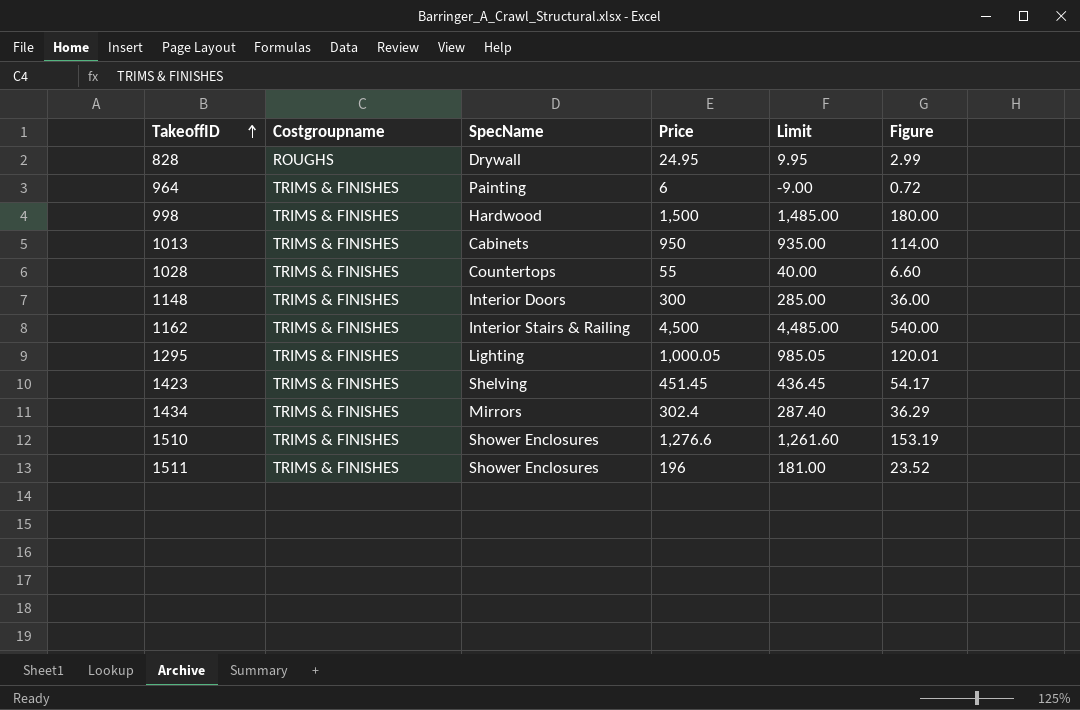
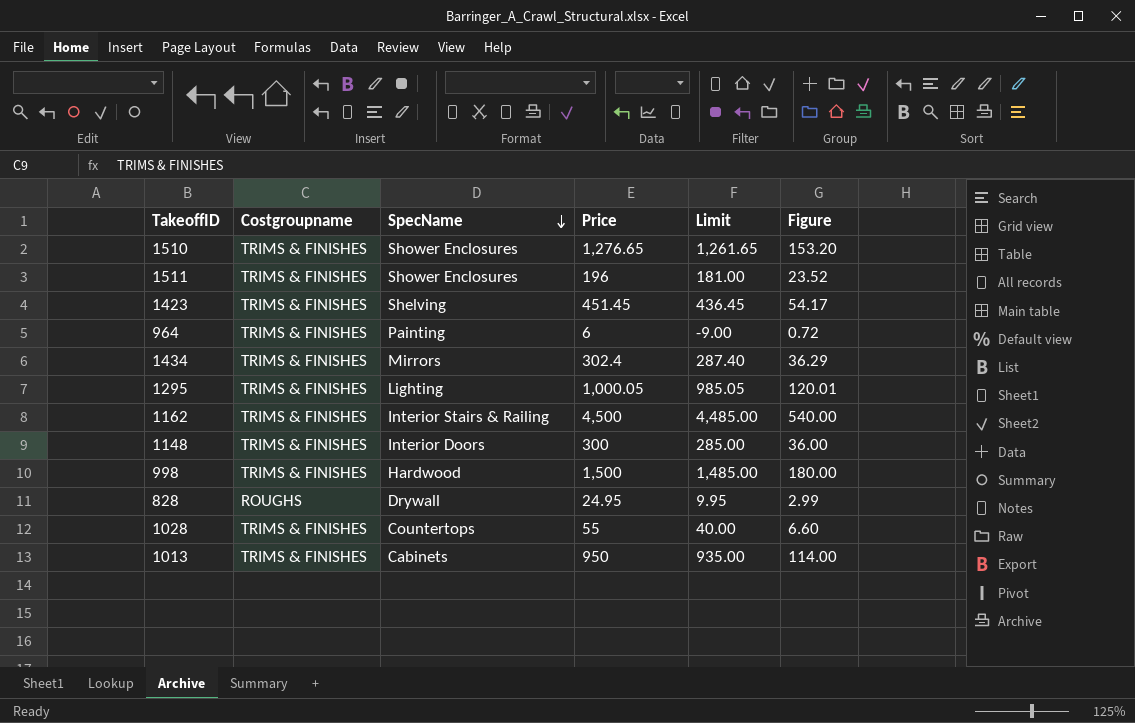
row order: TakeoffID ascending -> SpecName descending
1510 | Price: 1,276.6 -> 1,276.65
1510 | Limit: 1,261.60 -> 1,261.65
1510 | Figure: 153.19 -> 153.20

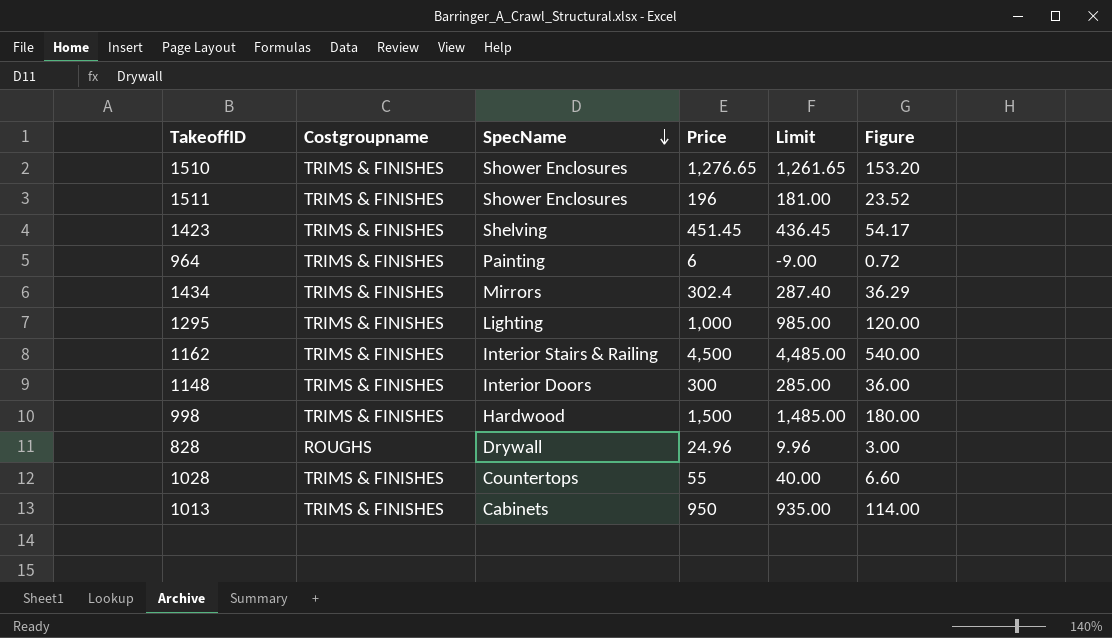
1295 | Price: 1,000.05 -> 1,000
1295 | Limit: 985.05 -> 985.00
1295 | Figure: 120.01 -> 120.00
828 | Price: 24.95 -> 24.96
828 | Limit: 9.95 -> 9.96
828 | Figure: 2.99 -> 3.00

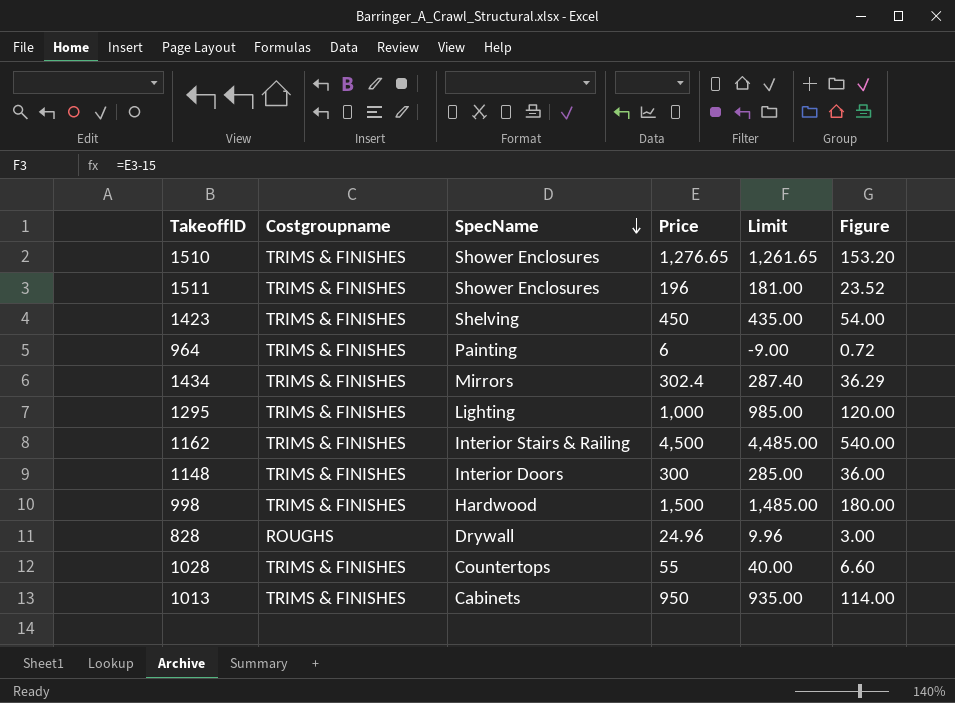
1423 | Price: 451.45 -> 450
1423 | Limit: 436.45 -> 435.00
1423 | Figure: 54.17 -> 54.00

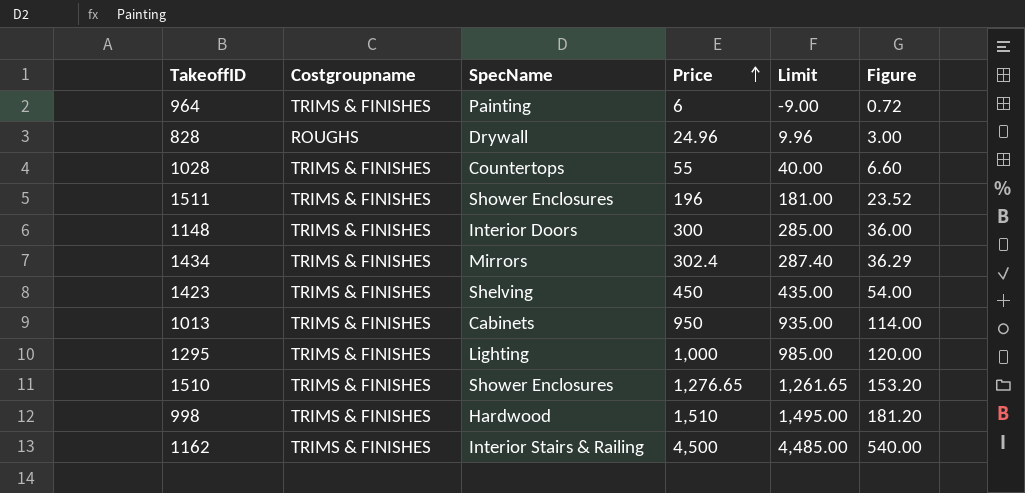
row order: SpecName descending -> Price ascending
998 | Price: 1,500 -> 1,510
998 | Limit: 1,485.00 -> 1,495.00
998 | Figure: 180.00 -> 181.20

